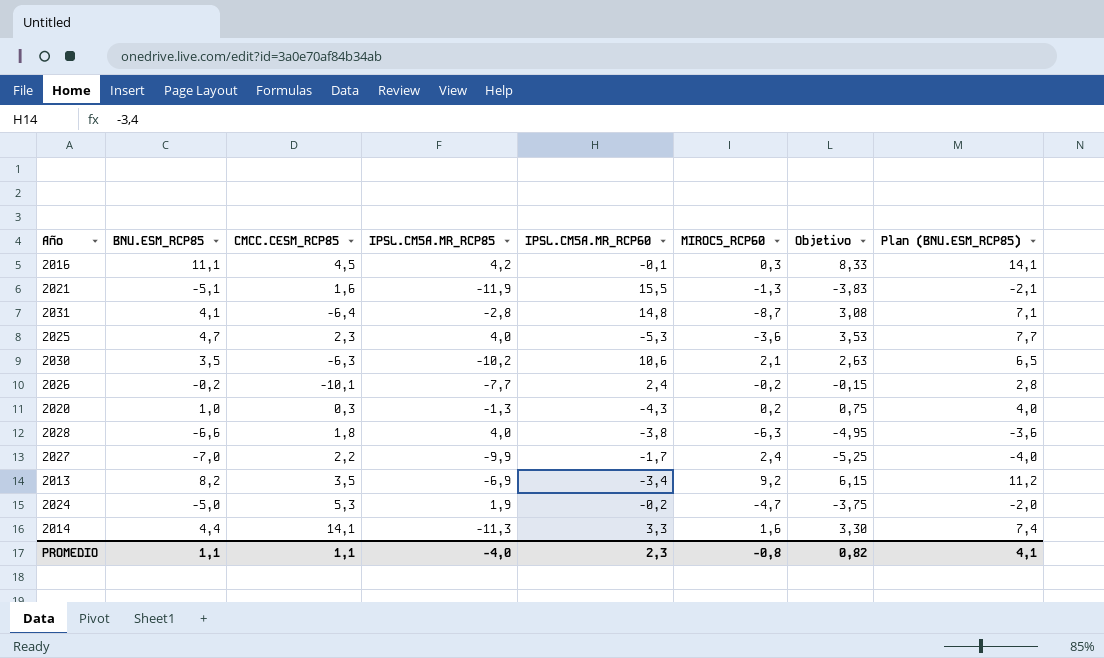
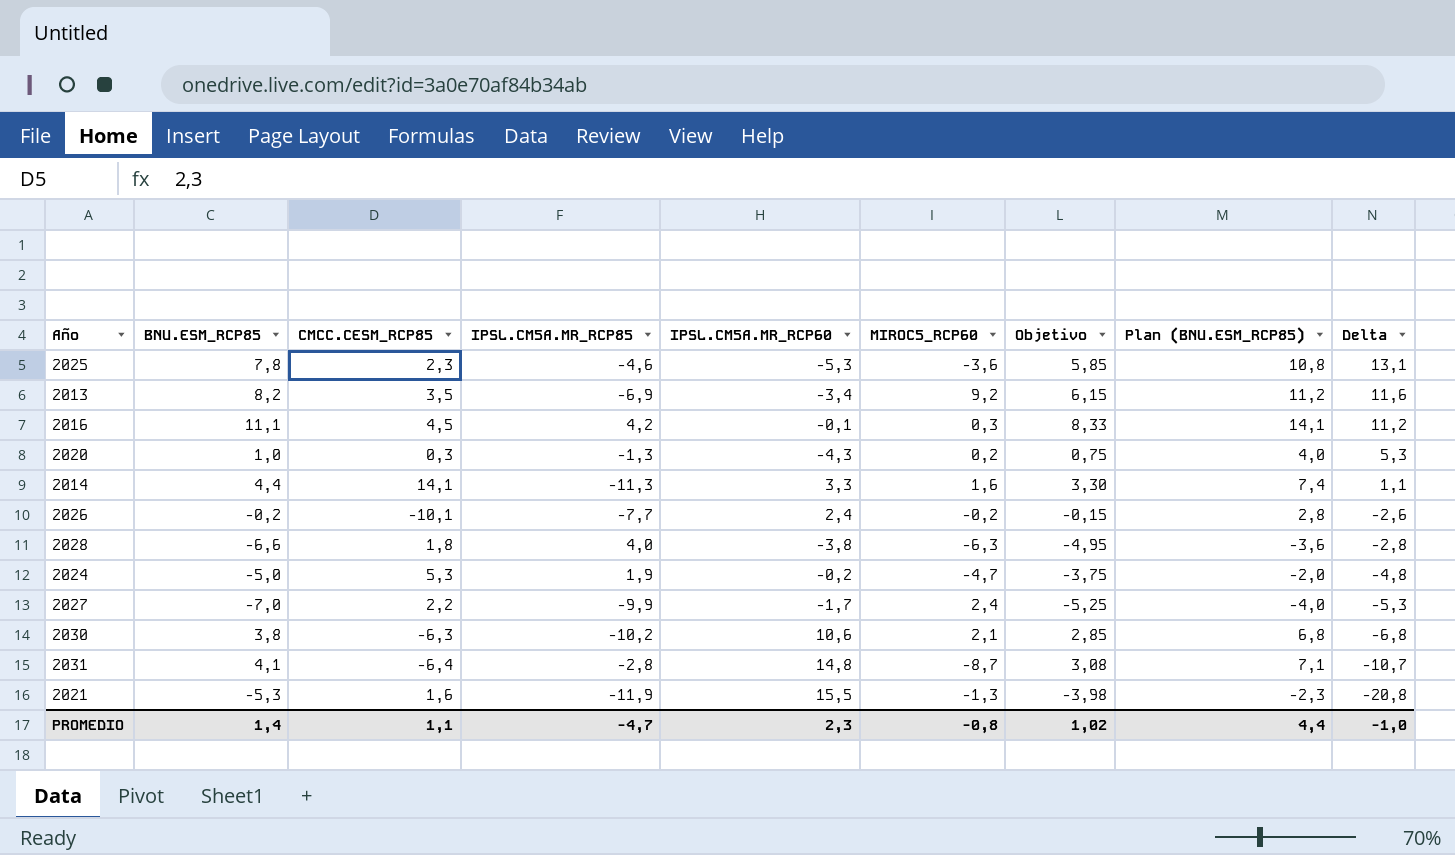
row order: none -> Delta descending
column Delta | formula: none -> [BNU.ESM_RCP85] - [IPSL.CM5A.MR_RCP60]
2025 | BNU.ESM_RCP85: 4,7 -> 7,8
2025 | IPSL.CM5A.MR_RCP85: 4,0 -> -4,6
2025 | Objetivo: 3,53 -> 5,85
2025 | Plan (BNU.ESM_RCP85): 7,7 -> 10,8
2030 | BNU.ESM_RCP85: 3,5 -> 3,8
2030 | Objetivo: 2,63 -> 2,85
2030 | Plan (BNU.ESM_RCP85): 6,5 -> 6,8
2021 | BNU.ESM_RCP85: -5,1 -> -5,3
2021 | Objetivo: -3,83 -> -3,98
2021 | Plan (BNU.ESM_RCP85): -2,1 -> -2,3
PROMEDIO | BNU.ESM_RCP85: 1,1 -> 1,4
PROMEDIO | IPSL.CM5A.MR_RCP85: -4,0 -> -4,7
PROMEDIO | Objetivo: 0,82 -> 1,02
PROMEDIO | Plan (BNU.ESM_RCP85): 4,1 -> 4,4

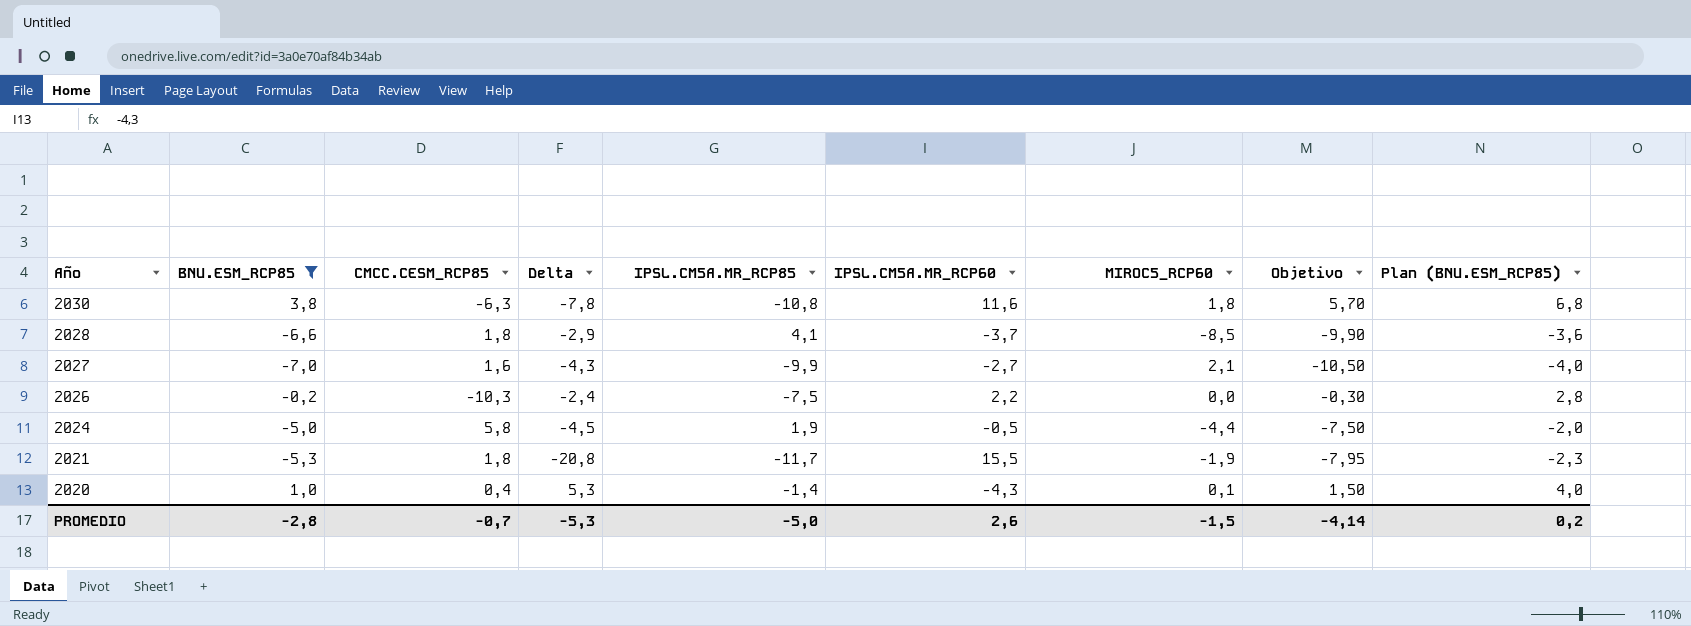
filter: none -> BNU.ESM_RCP85 <= 3,8
row order: Delta descending -> Año descending
column Delta | position: 9 -> 4
column Objetivo | formula: [BNU.ESM_RCP85] * 0,75 -> [BNU.ESM_RCP85] * 1,5
2030 | Delta: -6,8 -> -7,8
2030 | IPSL.CM5A.MR_RCP85: -10,2 -> -10,8
2030 | IPSL.CM5A.MR_RCP60: 10,6 -> 11,6
2030 | MIROC5_RCP60: 2,1 -> 1,8
2028 | Delta: -2,8 -> -2,9
2028 | IPSL.CM5A.MR_RCP85: 4,0 -> 4,1
2028 | IPSL.CM5A.MR_RCP60: -3,8 -> -3,7
2028 | MIROC5_RCP60: -6,3 -> -8,5
2027 | CMCC.CESM_RCP85: 2,2 -> 1,6
2027 | Delta: -5,3 -> -4,3
2027 | IPSL.CM5A.MR_RCP60: -1,7 -> -2,7
2027 | MIROC5_RCP60: 2,4 -> 2,1
2026 | CMCC.CESM_RCP85: -10,1 -> -10,3
2026 | Delta: -2,6 -> -2,4
2026 | IPSL.CM5A.MR_RCP85: -7,7 -> -7,5
2026 | IPSL.CM5A.MR_RCP60: 2,4 -> 2,2
2026 | MIROC5_RCP60: -0,2 -> 0,0
2024 | CMCC.CESM_RCP85: 5,3 -> 5,8
2024 | Delta: -4,8 -> -4,5
2024 | IPSL.CM5A.MR_RCP60: -0,2 -> -0,5
2024 | MIROC5_RCP60: -4,7 -> -4,4
2021 | CMCC.CESM_RCP85: 1,6 -> 1,8
2021 | IPSL.CM5A.MR_RCP85: -11,9 -> -11,7
2021 | MIROC5_RCP60: -1,3 -> -1,9
2020 | CMCC.CESM_RCP85: 0,3 -> 0,4
2020 | IPSL.CM5A.MR_RCP85: -1,3 -> -1,4
2020 | MIROC5_RCP60: 0,2 -> 0,1
PROMEDIO | BNU.ESM_RCP85: 1,4 -> -2,8
PROMEDIO | CMCC.CESM_RCP85: 1,1 -> -0,7
PROMEDIO | Delta: -1,0 -> -5,3
PROMEDIO | IPSL.CM5A.MR_RCP85: -4,7 -> -5,0
PROMEDIO | IPSL.CM5A.MR_RCP60: 2,3 -> 2,6
PROMEDIO | MIROC5_RCP60: -0,8 -> -1,5
PROMEDIO | Objetivo: 1,02 -> -4,14
PROMEDIO | Plan (BNU.ESM_RCP85): 4,4 -> 0,2

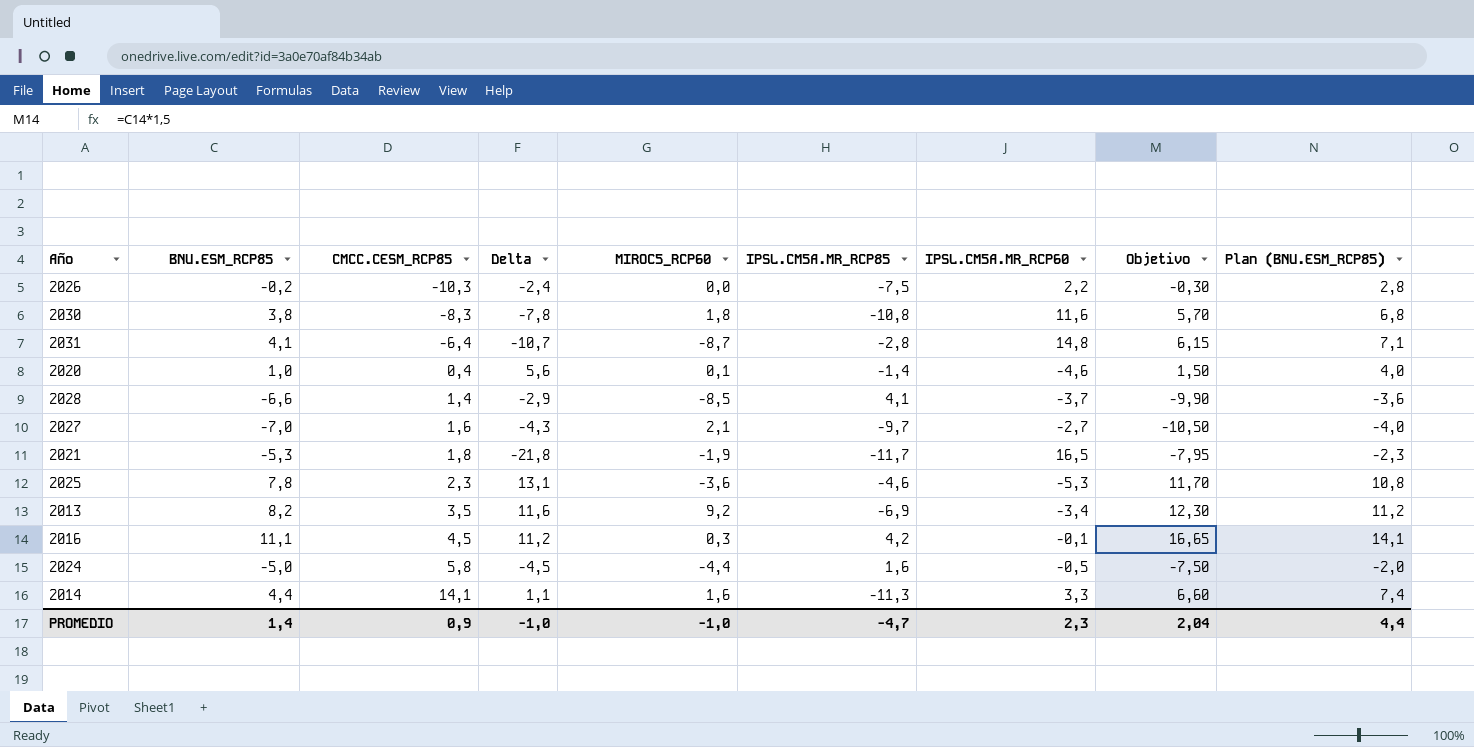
filter: BNU.ESM_RCP85 <= 3,8 -> none
row order: Año descending -> CMCC.CESM_RCP85 ascending
column MIROC5_RCP60 | position: 7 -> 5
2030 | CMCC.CESM_RCP85: -6,3 -> -8,3
2020 | Delta: 5,3 -> 5,6
2020 | IPSL.CM5A.MR_RCP60: -4,3 -> -4,6
2028 | CMCC.CESM_RCP85: 1,8 -> 1,4
2027 | IPSL.CM5A.MR_RCP85: -9,9 -> -9,7
2021 | Delta: -20,8 -> -21,8
2021 | IPSL.CM5A.MR_RCP60: 15,5 -> 16,5
2024 | IPSL.CM5A.MR_RCP85: 1,9 -> 1,6
PROMEDIO | BNU.ESM_RCP85: -2,8 -> 1,4
PROMEDIO | CMCC.CESM_RCP85: -0,7 -> 0,9
PROMEDIO | Delta: -5,3 -> -1,0
PROMEDIO | MIROC5_RCP60: -1,5 -> -1,0
PROMEDIO | IPSL.CM5A.MR_RCP85: -5,0 -> -4,7
PROMEDIO | IPSL.CM5A.MR_RCP60: 2,6 -> 2,3
PROMEDIO | Objetivo: -4,14 -> 2,04
PROMEDIO | Plan (BNU.ESM_RCP85): 0,2 -> 4,4

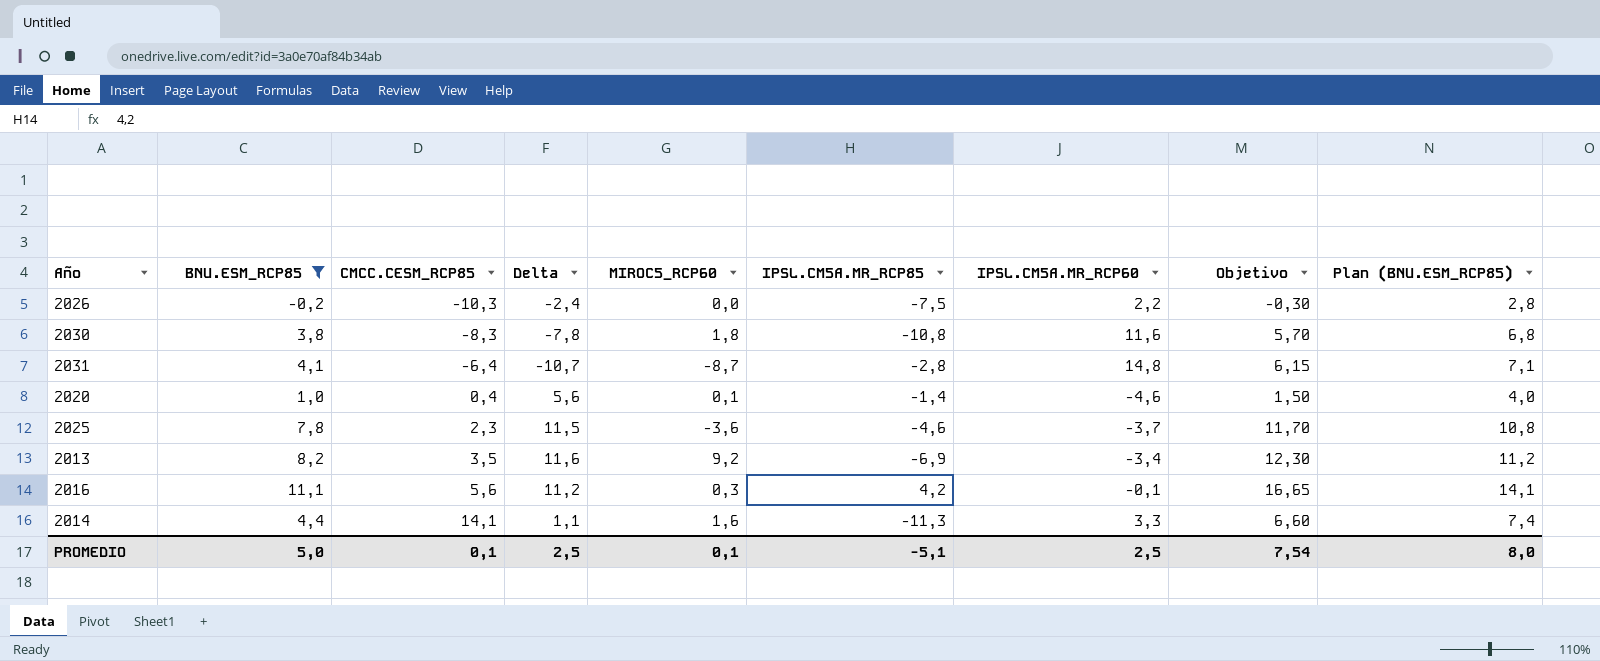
filter: none -> BNU.ESM_RCP85 >= -0,2
2025 | Delta: 13,1 -> 11,5
2025 | IPSL.CM5A.MR_RCP60: -5,3 -> -3,7
2016 | CMCC.CESM_RCP85: 4,5 -> 5,6
PROMEDIO | BNU.ESM_RCP85: 1,4 -> 5,0
PROMEDIO | CMCC.CESM_RCP85: 0,9 -> 0,1
PROMEDIO | Delta: -1,0 -> 2,5
PROMEDIO | MIROC5_RCP60: -1,0 -> 0,1
PROMEDIO | IPSL.CM5A.MR_RCP85: -4,7 -> -5,1
PROMEDIO | IPSL.CM5A.MR_RCP60: 2,3 -> 2,5
PROMEDIO | Objetivo: 2,04 -> 7,54
PROMEDIO | Plan (BNU.ESM_RCP85): 4,4 -> 8,0

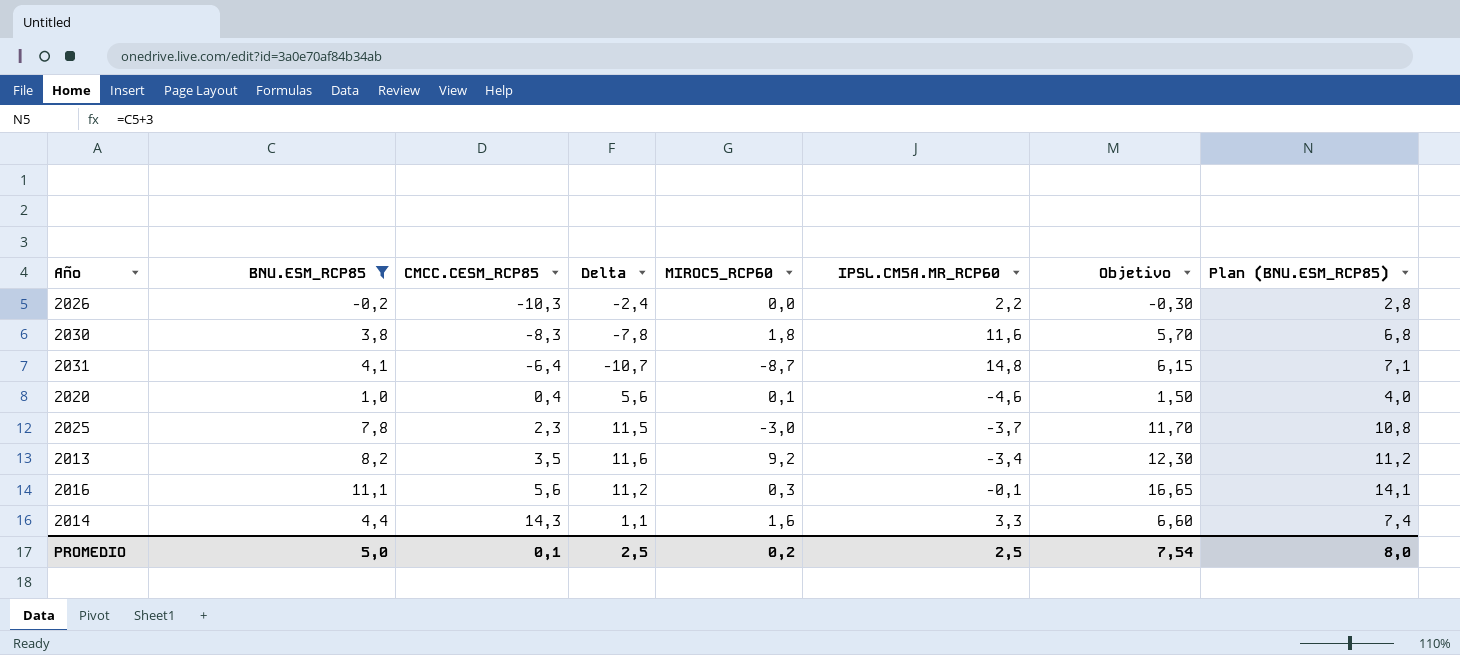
column IPSL.CM5A.MR_RCP85 | position: 6 -> none
2025 | MIROC5_RCP60: -3,6 -> -3,0
2014 | CMCC.CESM_RCP85: 14,1 -> 14,3
PROMEDIO | MIROC5_RCP60: 0,1 -> 0,2

